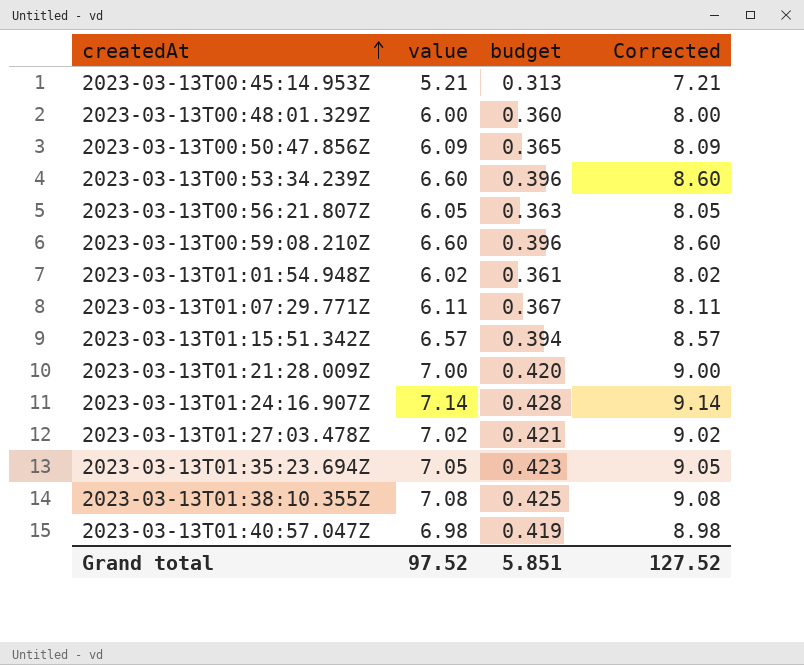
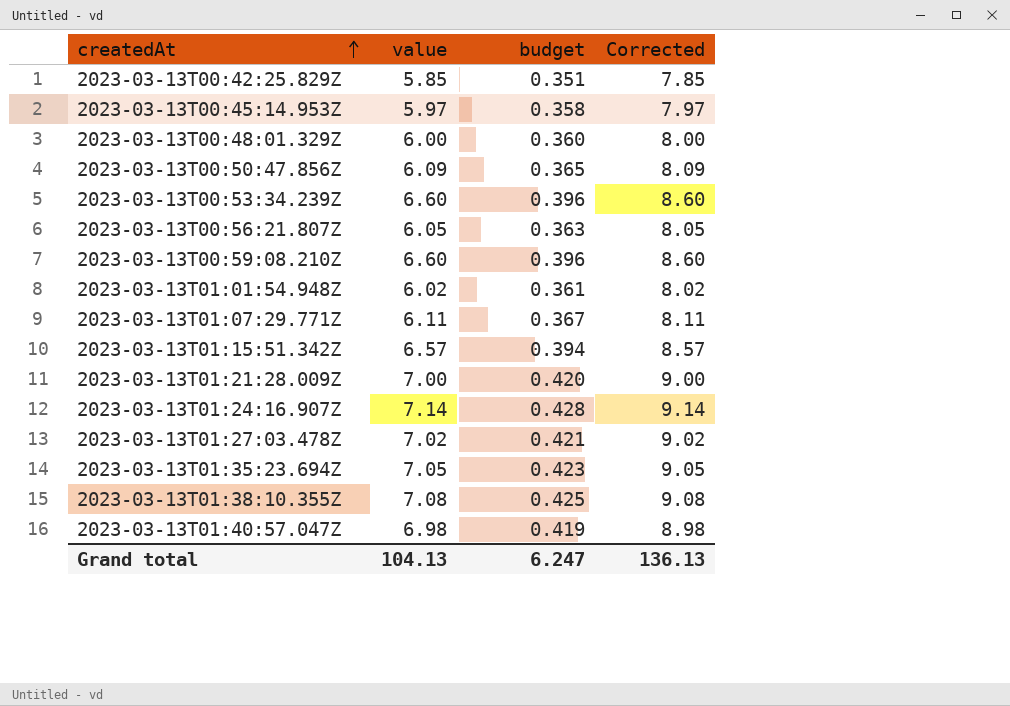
row 2023-03-13T00:42:25.829Z: none -> 5.85 | 0.351 | 7.85
2023-03-13T00:45:14.953Z | value: 5.21 -> 5.97
2023-03-13T00:45:14.953Z | budget: 0.313 -> 0.358
2023-03-13T00:45:14.953Z | Corrected: 7.21 -> 7.97
Grand total | value: 97.52 -> 104.13
Grand total | budget: 5.851 -> 6.247
Grand total | Corrected: 127.52 -> 136.13

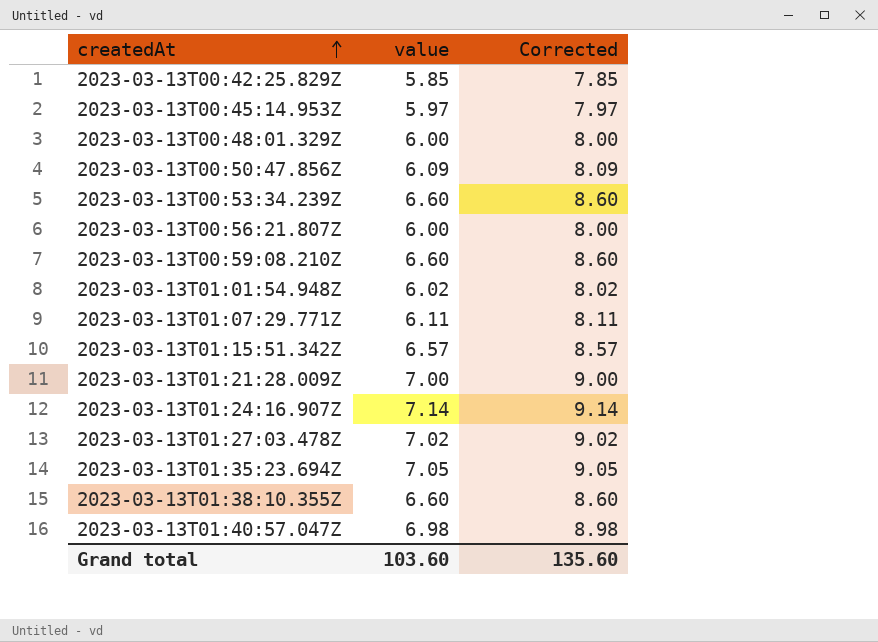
column budget | formula: [value] * 0.06 -> none
2023-03-13T00:56:21.807Z | value: 6.05 -> 6.00
2023-03-13T00:56:21.807Z | Corrected: 8.05 -> 8.00
2023-03-13T01:38:10.355Z | value: 7.08 -> 6.60
2023-03-13T01:38:10.355Z | Corrected: 9.08 -> 8.60
Grand total | value: 104.13 -> 103.60
Grand total | Corrected: 136.13 -> 135.60

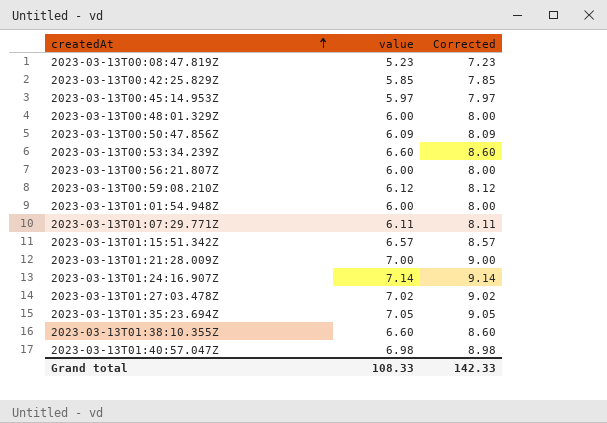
row 2023-03-13T00:08:47.819Z: none -> 5.23 | 7.23
2023-03-13T00:59:08.210Z | value: 6.60 -> 6.12
2023-03-13T00:59:08.210Z | Corrected: 8.60 -> 8.12
2023-03-13T01:01:54.948Z | value: 6.02 -> 6.00
2023-03-13T01:01:54.948Z | Corrected: 8.02 -> 8.00
Grand total | value: 103.60 -> 108.33
Grand total | Corrected: 135.60 -> 142.33

